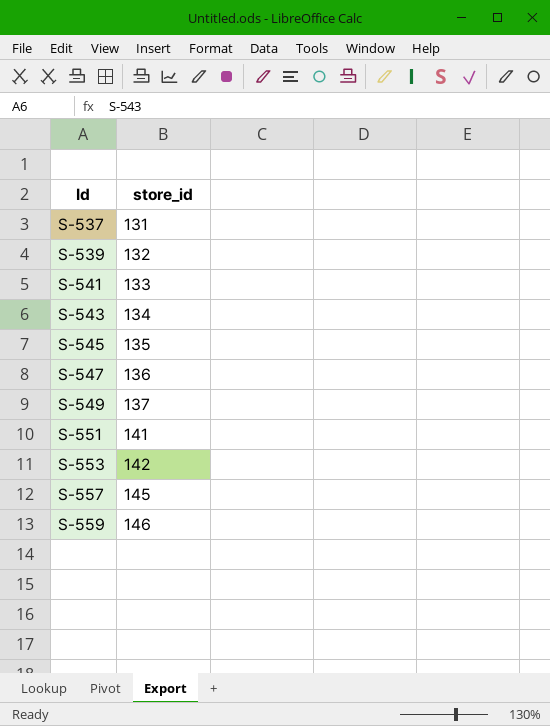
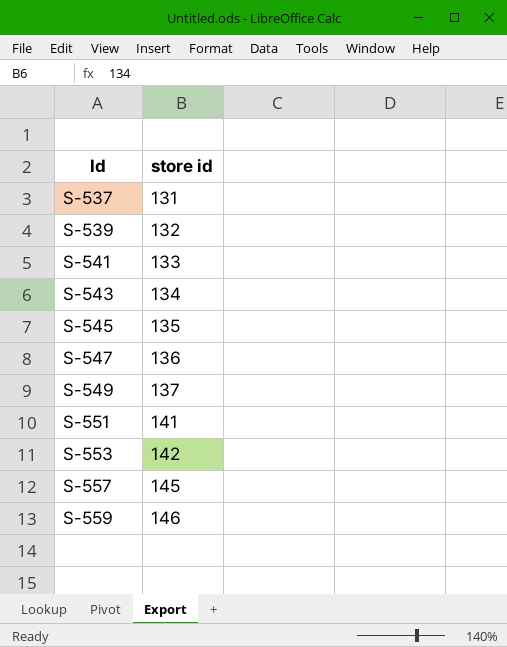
column name: store_id -> store id

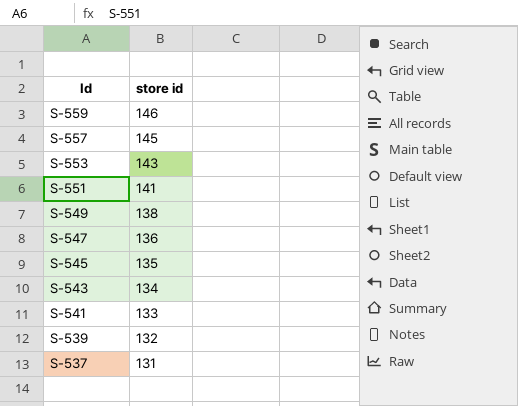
row order: Id ascending -> Id descending
S-553 | store id: 142 -> 143
S-549 | store id: 137 -> 138

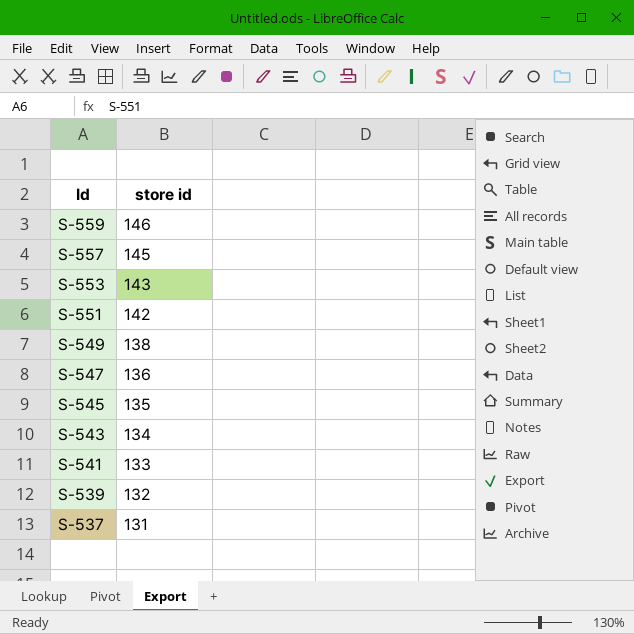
S-551 | store id: 141 -> 142

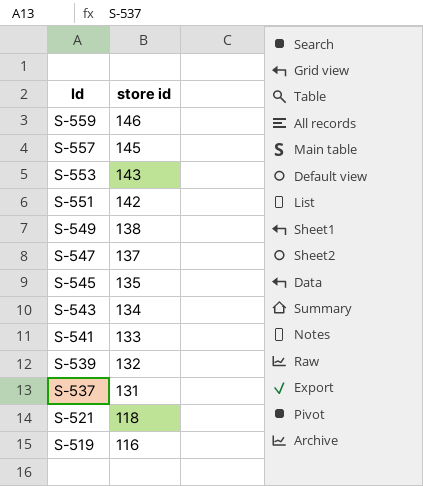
S-547 | store id: 136 -> 137
row S-521: none -> 118
row S-519: none -> 116

